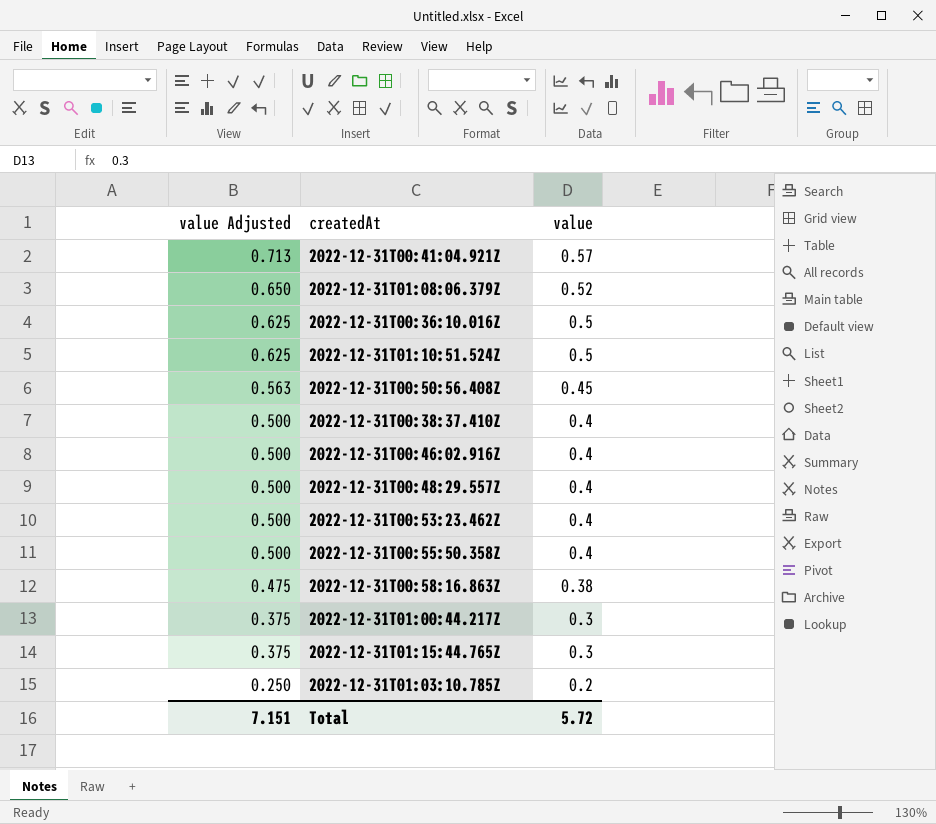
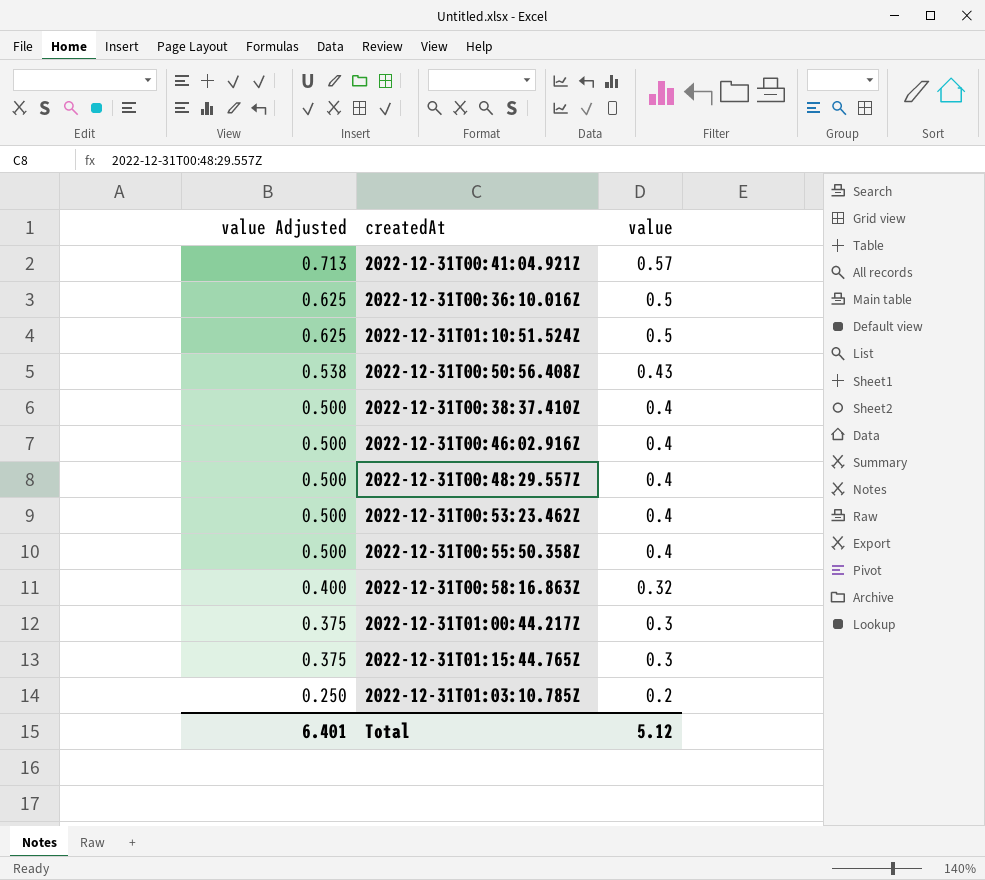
row 2022-12-31T01:08:06.379Z: 0.650 | 0.52 -> none
2022-12-31T00:50:56.408Z | value Adjusted: 0.563 -> 0.538
2022-12-31T00:50:56.408Z | value: 0.45 -> 0.43
2022-12-31T00:58:16.863Z | value Adjusted: 0.475 -> 0.400
2022-12-31T00:58:16.863Z | value: 0.38 -> 0.32
Total | value Adjusted: 7.151 -> 6.401
Total | value: 5.72 -> 5.12

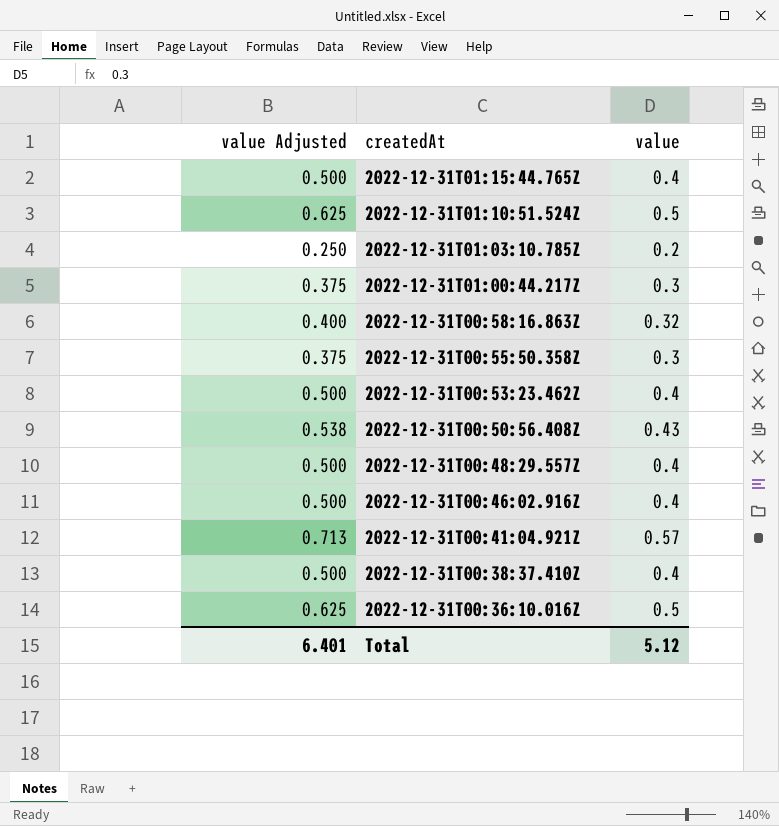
row order: value Adjusted descending -> createdAt descending
2022-12-31T01:15:44.765Z | value Adjusted: 0.375 -> 0.500
2022-12-31T01:15:44.765Z | value: 0.3 -> 0.4
2022-12-31T00:55:50.358Z | value Adjusted: 0.500 -> 0.375
2022-12-31T00:55:50.358Z | value: 0.4 -> 0.3

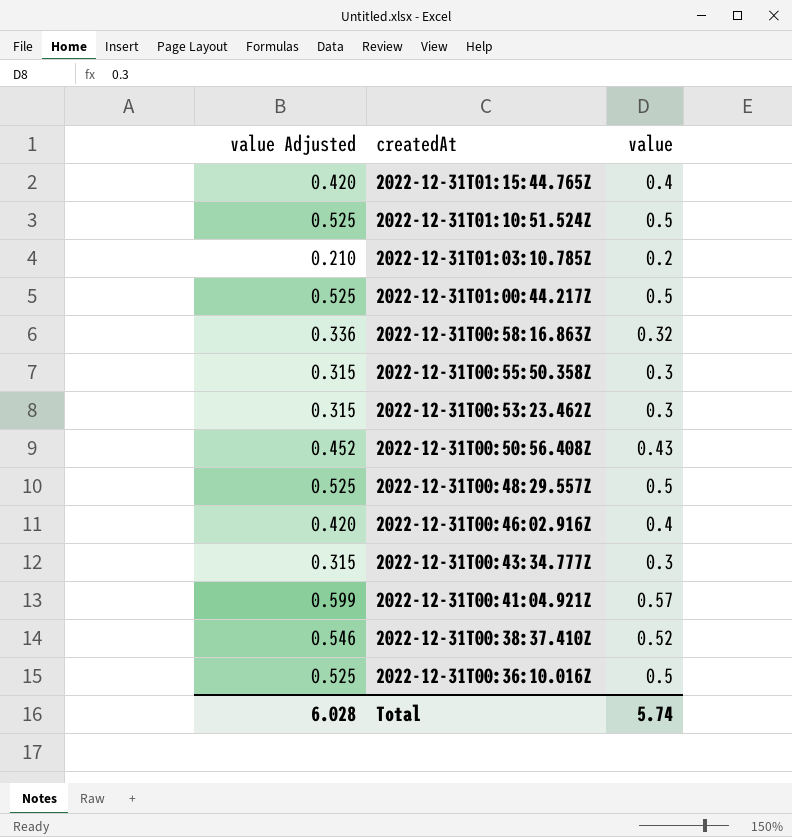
column value Adjusted | formula: [value] * 1.25 -> [value] * 1.05
2022-12-31T01:00:44.217Z | value: 0.3 -> 0.5
2022-12-31T00:53:23.462Z | value: 0.4 -> 0.3
2022-12-31T00:48:29.557Z | value: 0.4 -> 0.5
row 2022-12-31T00:43:34.777Z: none -> 0.315 | 0.3
2022-12-31T00:38:37.410Z | value: 0.4 -> 0.52
Total | value Adjusted: 6.401 -> 6.028
Total | value: 5.12 -> 5.74

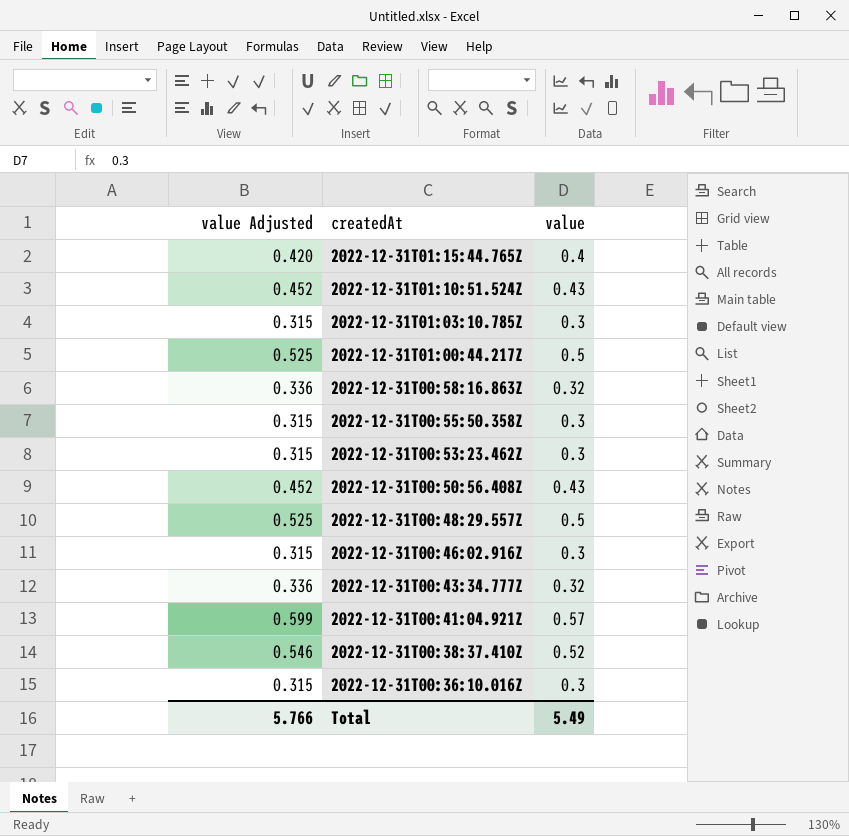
2022-12-31T01:10:51.524Z | value Adjusted: 0.525 -> 0.452
2022-12-31T01:10:51.524Z | value: 0.5 -> 0.43
2022-12-31T01:03:10.785Z | value Adjusted: 0.210 -> 0.315
2022-12-31T01:03:10.785Z | value: 0.2 -> 0.3
2022-12-31T00:46:02.916Z | value Adjusted: 0.420 -> 0.315
2022-12-31T00:46:02.916Z | value: 0.4 -> 0.3
2022-12-31T00:43:34.777Z | value Adjusted: 0.315 -> 0.336
2022-12-31T00:43:34.777Z | value: 0.3 -> 0.32
2022-12-31T00:36:10.016Z | value Adjusted: 0.525 -> 0.315
2022-12-31T00:36:10.016Z | value: 0.5 -> 0.3
Total | value Adjusted: 6.028 -> 5.766
Total | value: 5.74 -> 5.49

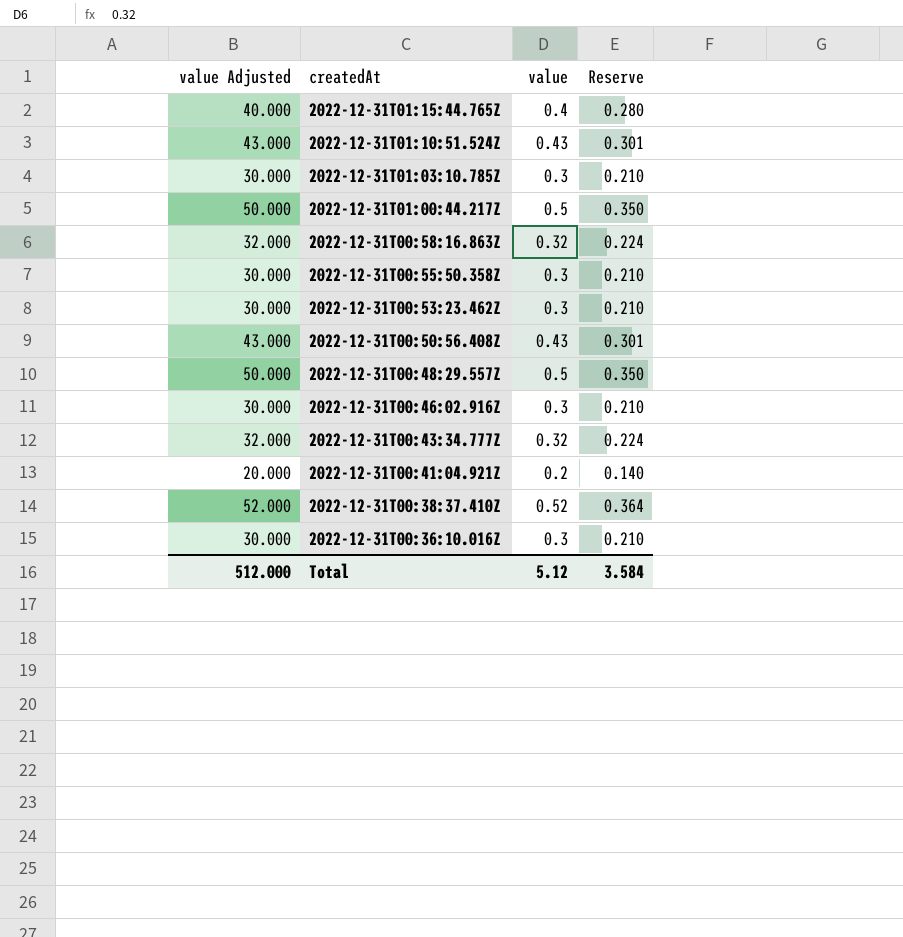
column value Adjusted | formula: [value] * 1.05 -> [value] * 100
column Reserve | formula: none -> [value] * 0.7
2022-12-31T00:41:04.921Z | value: 0.57 -> 0.2
Total | value Adjusted: 5.766 -> 512.000
Total | value: 5.49 -> 5.12

